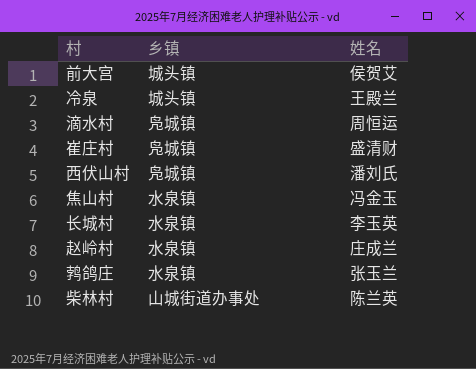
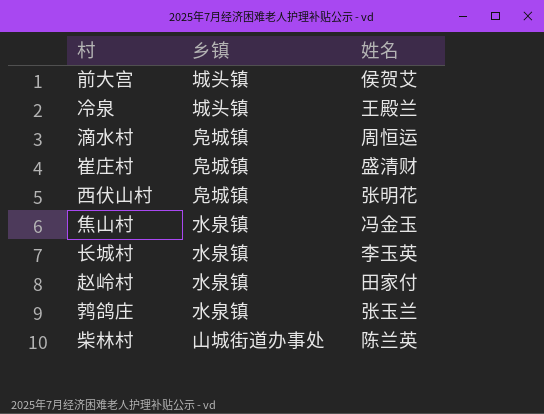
西伏山村 | 姓名: 潘刘氏 -> 张明花
赵岭村 | 姓名: 庄成兰 -> 田家付

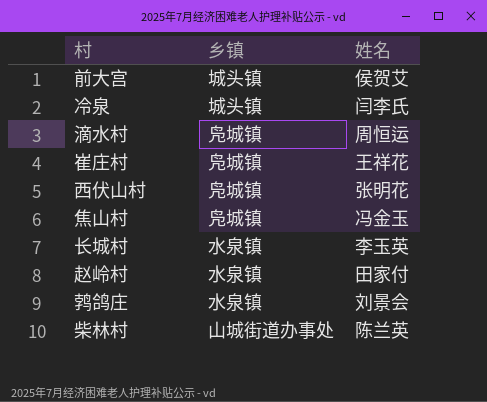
冷泉 | 姓名: 王殿兰 -> 闫李氏
崔庄村 | 姓名: 盛清财 -> 王祥花
焦山村 | 乡镇: 水泉镇 -> 凫城镇
鹁鸽庄 | 姓名: 张玉兰 -> 刘景会

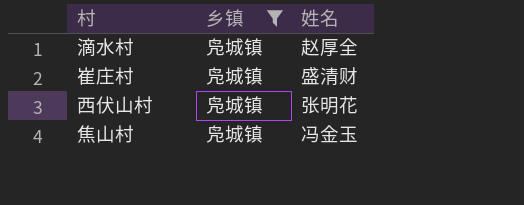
filter: none -> 乡镇 = 凫城镇
滴水村 | 姓名: 周恒运 -> 赵厚全
崔庄村 | 姓名: 王祥花 -> 盛清财

